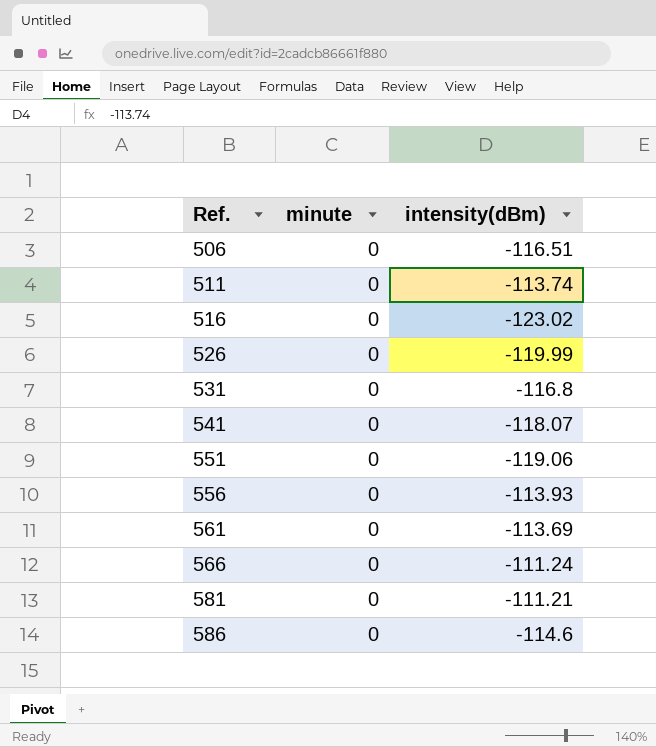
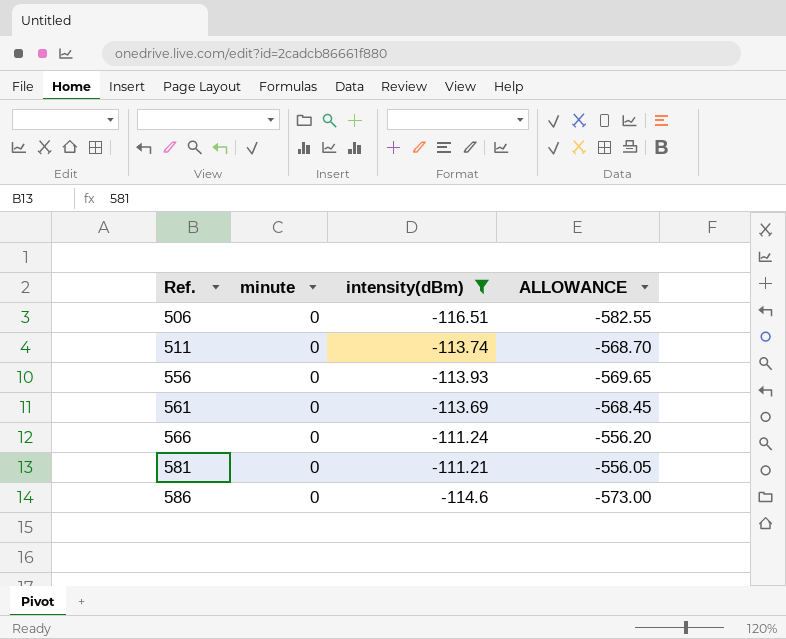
filter: none -> intensity(dBm) >= -116.51
column ALLOWANCE | formula: none -> [intensity(dBm)] * 5

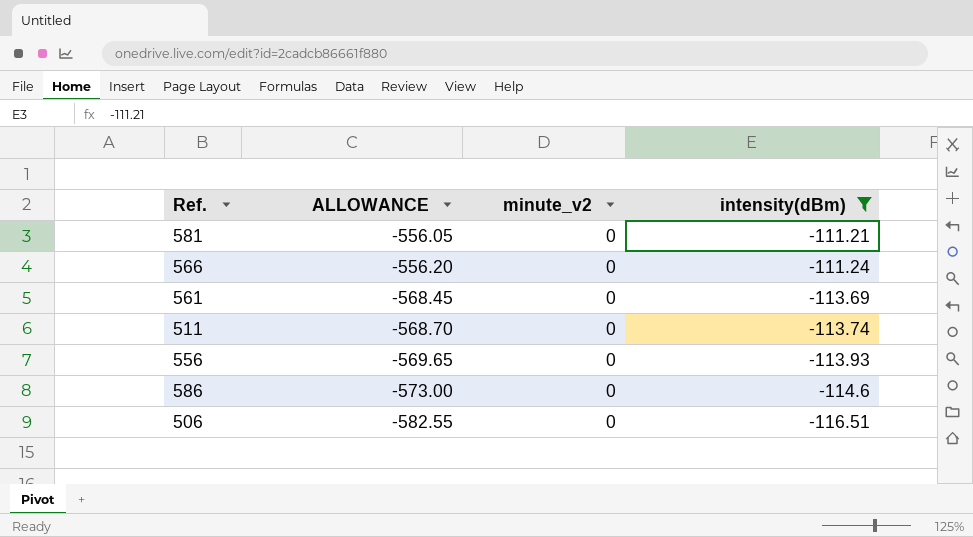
row order: Ref. ascending -> ALLOWANCE descending
column ALLOWANCE | position: 4 -> 2
column name: minute -> minute_v2

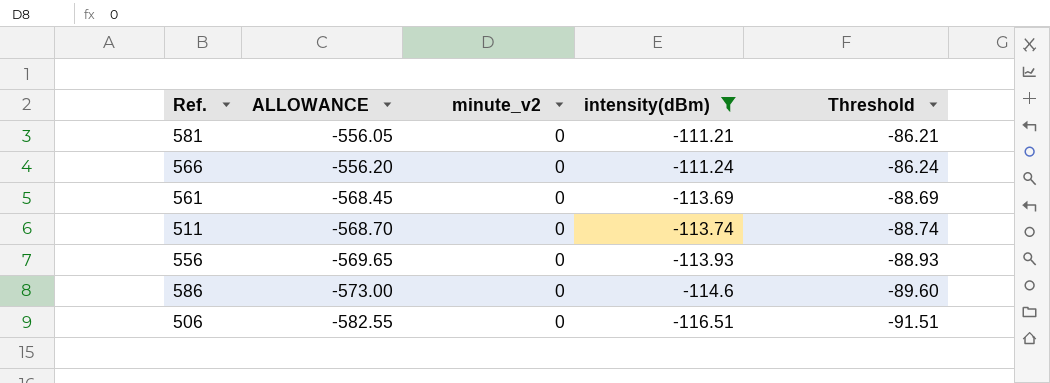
column Threshold | formula: none -> [intensity(dBm)] + 25

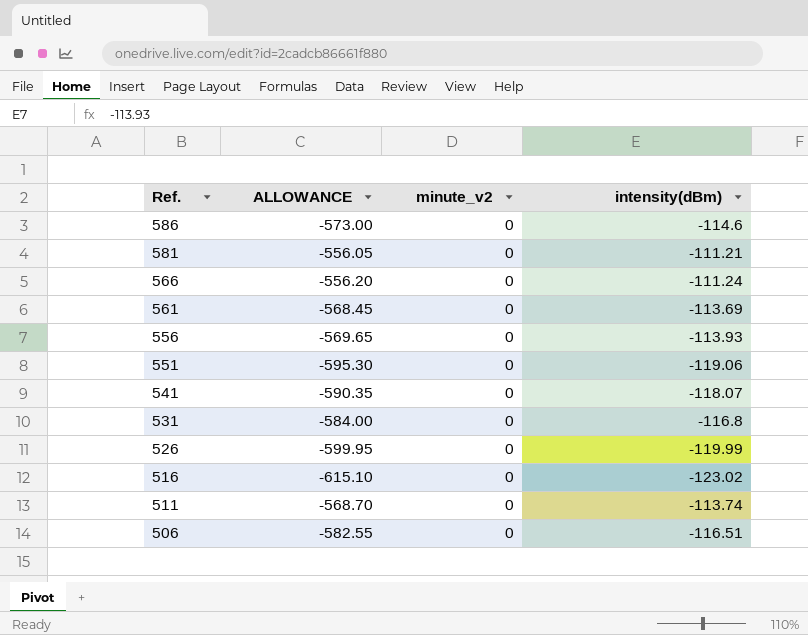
filter: intensity(dBm) >= -116.51 -> none
row order: ALLOWANCE descending -> Ref. descending
column Threshold | formula: [intensity(dBm)] + 25 -> none

